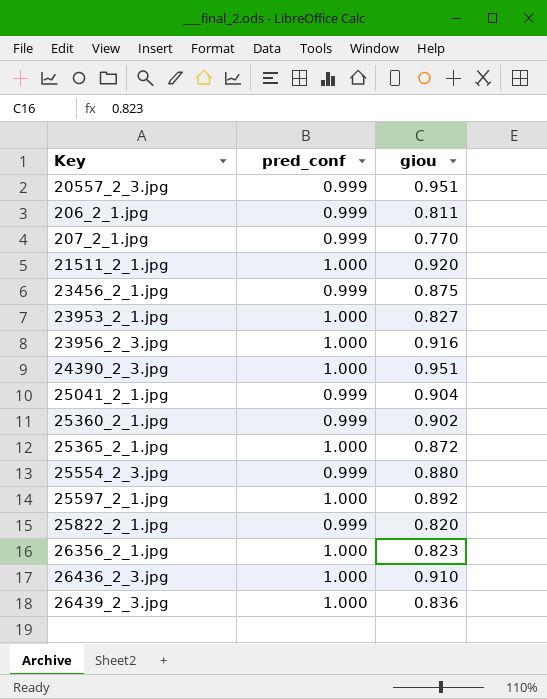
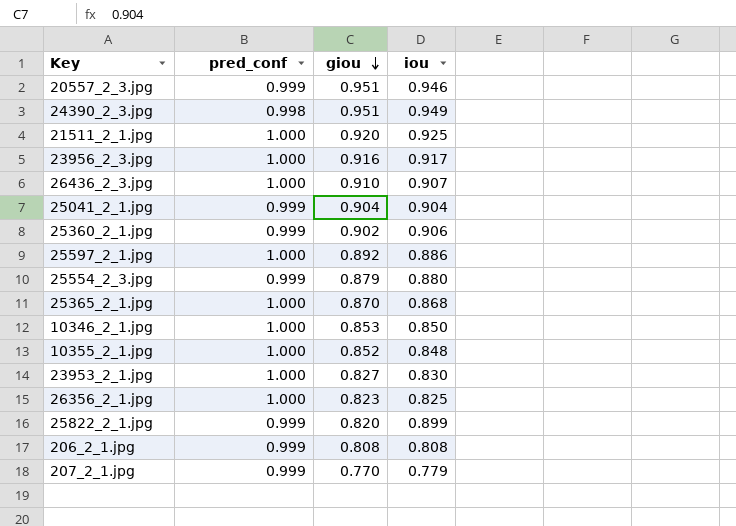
row order: none -> giou descending
column iou | position: none -> 4
row 23456_2_1.jpg: 0.999 | 0.875 -> none
row 26439_2_3.jpg: 1.000 | 0.836 -> none
24390_2_3.jpg | pred_conf: 1.000 -> 0.998
25554_2_3.jpg | giou: 0.880 -> 0.879
25365_2_1.jpg | giou: 0.872 -> 0.870
row 10346_2_1.jpg: none -> 1.000 | 0.853 | 0.850
row 10355_2_1.jpg: none -> 1.000 | 0.852 | 0.848
206_2_1.jpg | giou: 0.811 -> 0.808

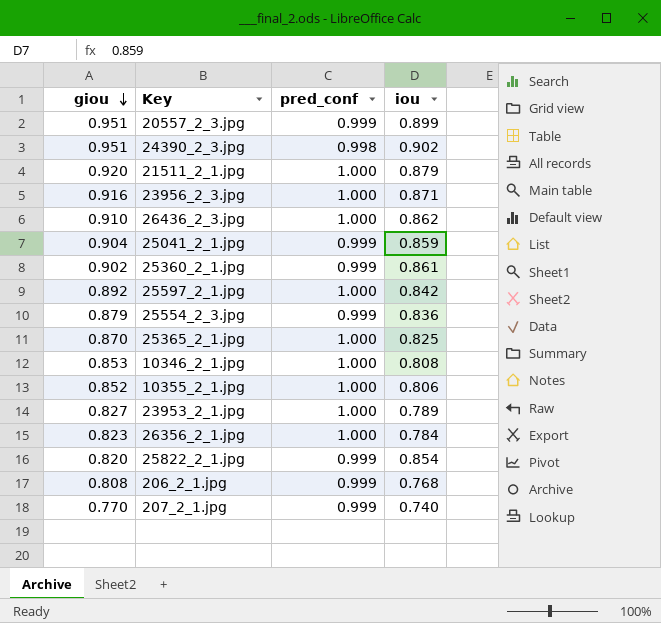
column giou | position: 3 -> 1
20557_2_3.jpg | iou: 0.946 -> 0.899
24390_2_3.jpg | iou: 0.949 -> 0.902
21511_2_1.jpg | iou: 0.925 -> 0.879
23956_2_3.jpg | iou: 0.917 -> 0.871
26436_2_3.jpg | iou: 0.907 -> 0.862
25041_2_1.jpg | iou: 0.904 -> 0.859
25360_2_1.jpg | iou: 0.906 -> 0.861
25597_2_1.jpg | iou: 0.886 -> 0.842
25554_2_3.jpg | iou: 0.880 -> 0.836
25365_2_1.jpg | iou: 0.868 -> 0.825
10346_2_1.jpg | iou: 0.850 -> 0.808
10355_2_1.jpg | iou: 0.848 -> 0.806
23953_2_1.jpg | iou: 0.830 -> 0.789
26356_2_1.jpg | iou: 0.825 -> 0.784
25822_2_1.jpg | iou: 0.899 -> 0.854
206_2_1.jpg | iou: 0.808 -> 0.768
207_2_1.jpg | iou: 0.779 -> 0.740

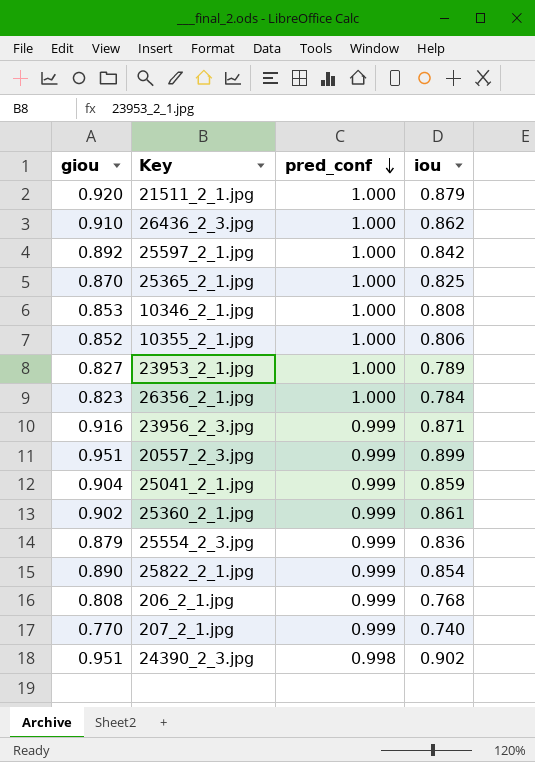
row order: giou descending -> pred_conf descending
23956_2_3.jpg | pred_conf: 1.000 -> 0.999
25822_2_1.jpg | giou: 0.820 -> 0.890

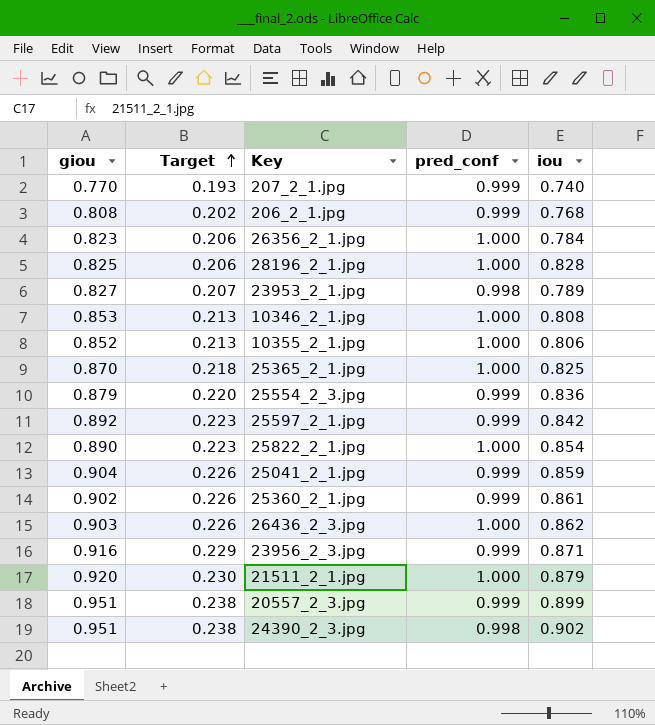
row order: pred_conf descending -> Target ascending
column Target | formula: none -> [giou] * 0.25
row 28196_2_1.jpg: none -> 0.825 | 0.206 | 1.000 | 0.828
23953_2_1.jpg | pred_conf: 1.000 -> 0.998
25597_2_1.jpg | pred_conf: 1.000 -> 0.999
25822_2_1.jpg | pred_conf: 0.999 -> 1.000
26436_2_3.jpg | giou: 0.910 -> 0.903

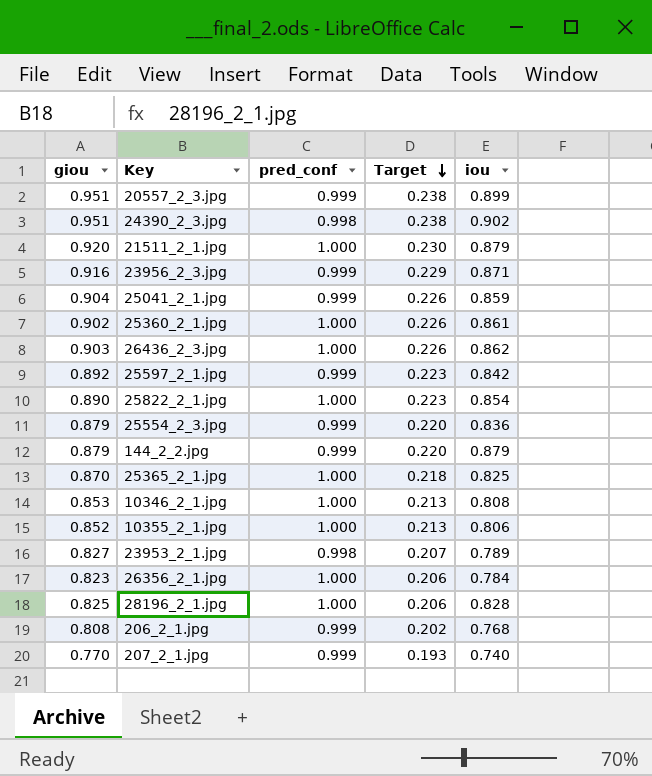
row order: Target ascending -> Target descending
column Target | position: 2 -> 4
25360_2_1.jpg | pred_conf: 0.999 -> 1.000
row 144_2_2.jpg: none -> 0.879 | 0.999 | 0.220 | 0.879

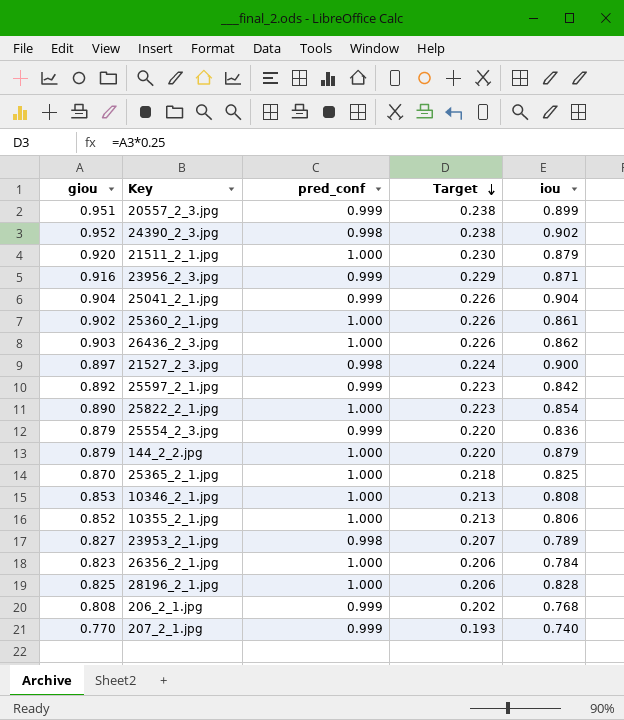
24390_2_3.jpg | giou: 0.951 -> 0.952
25041_2_1.jpg | iou: 0.859 -> 0.904
row 21527_2_3.jpg: none -> 0.897 | 0.998 | 0.224 | 0.900
144_2_2.jpg | pred_conf: 0.999 -> 1.000

